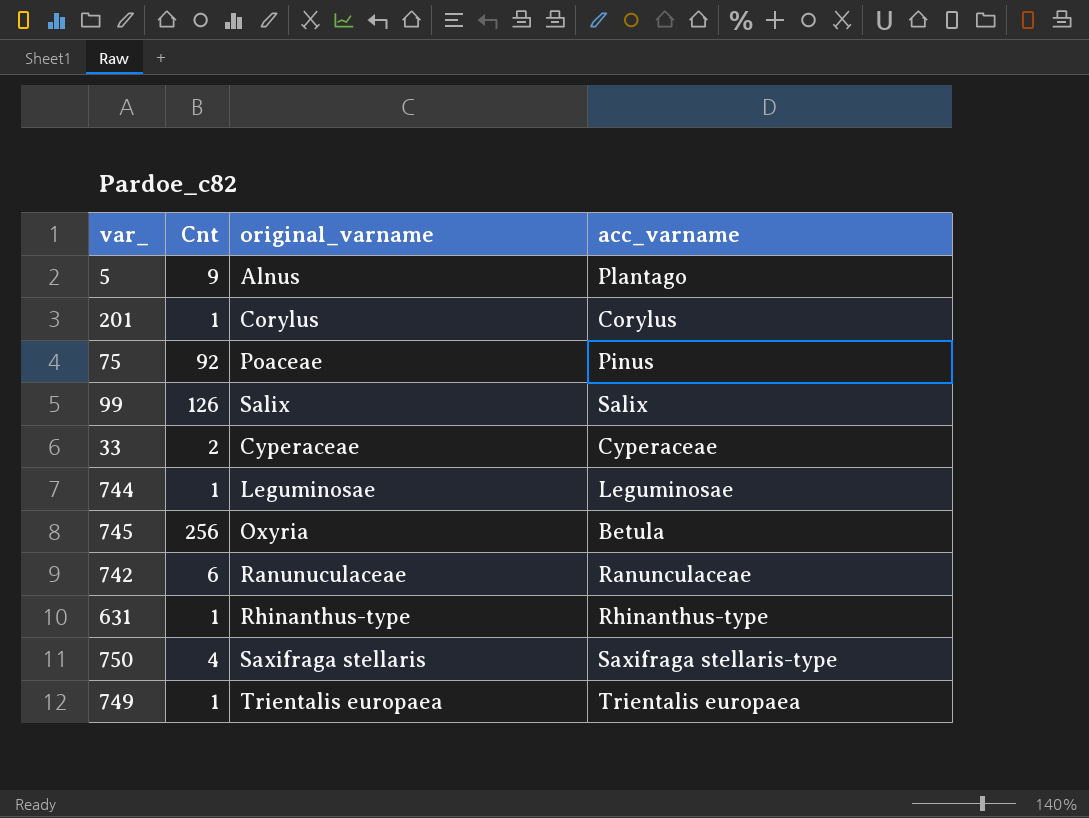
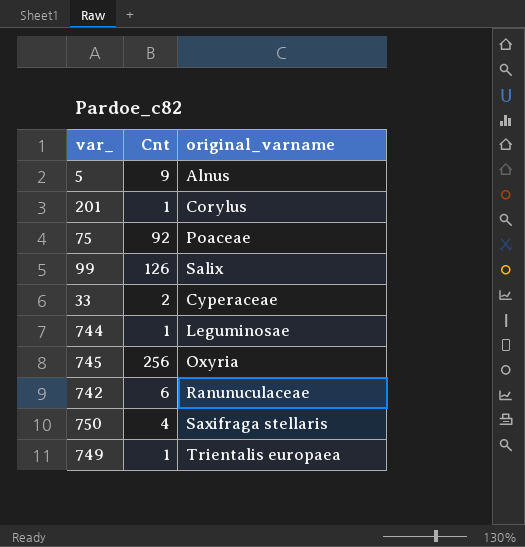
column acc_varname | position: 4 -> none
row 631: 1 | Rhinanthus-type | Rhinanthus-type -> none

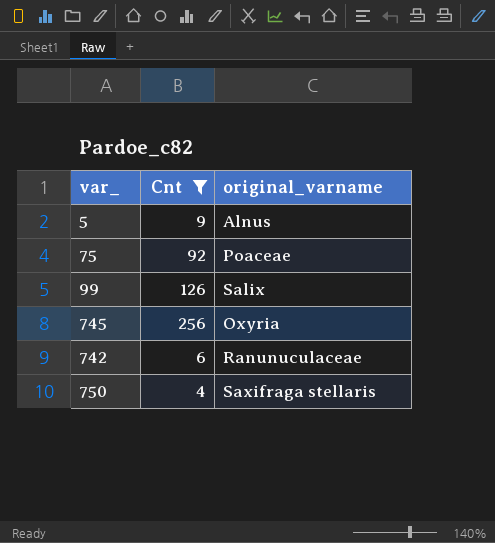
filter: none -> Cnt >= 4

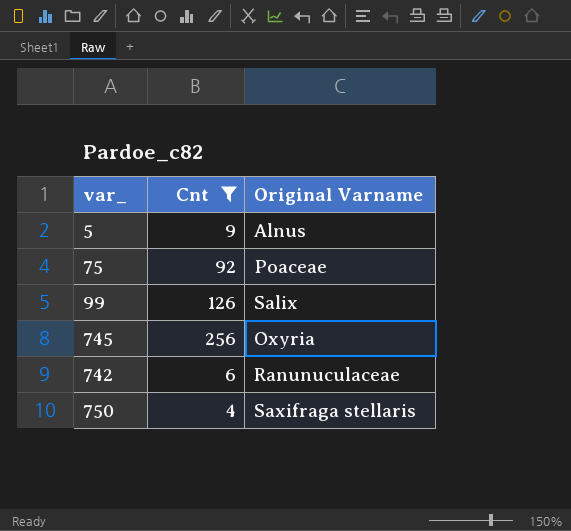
column name: original_varname -> Original Varname

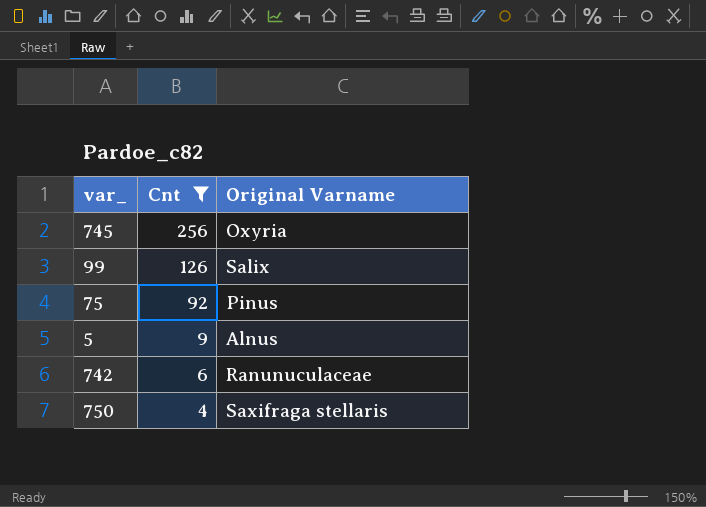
row order: none -> Cnt descending
75 | Original Varname: Poaceae -> Pinus

